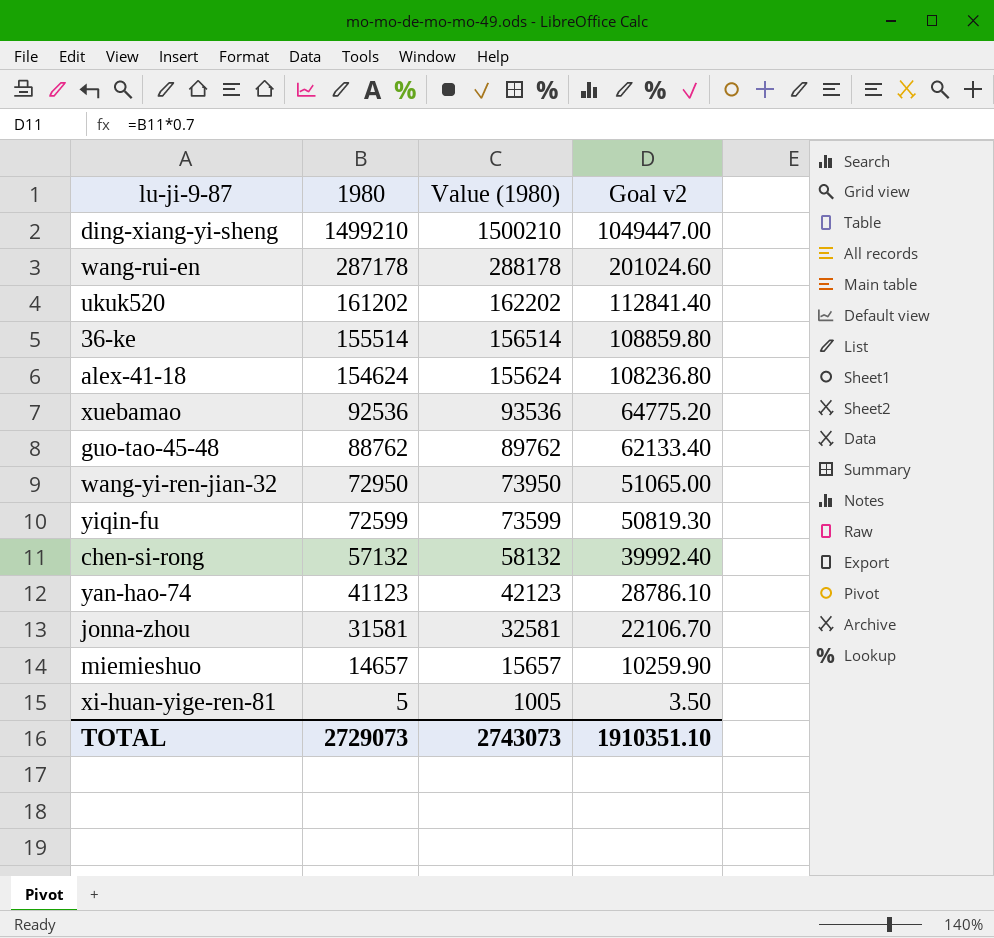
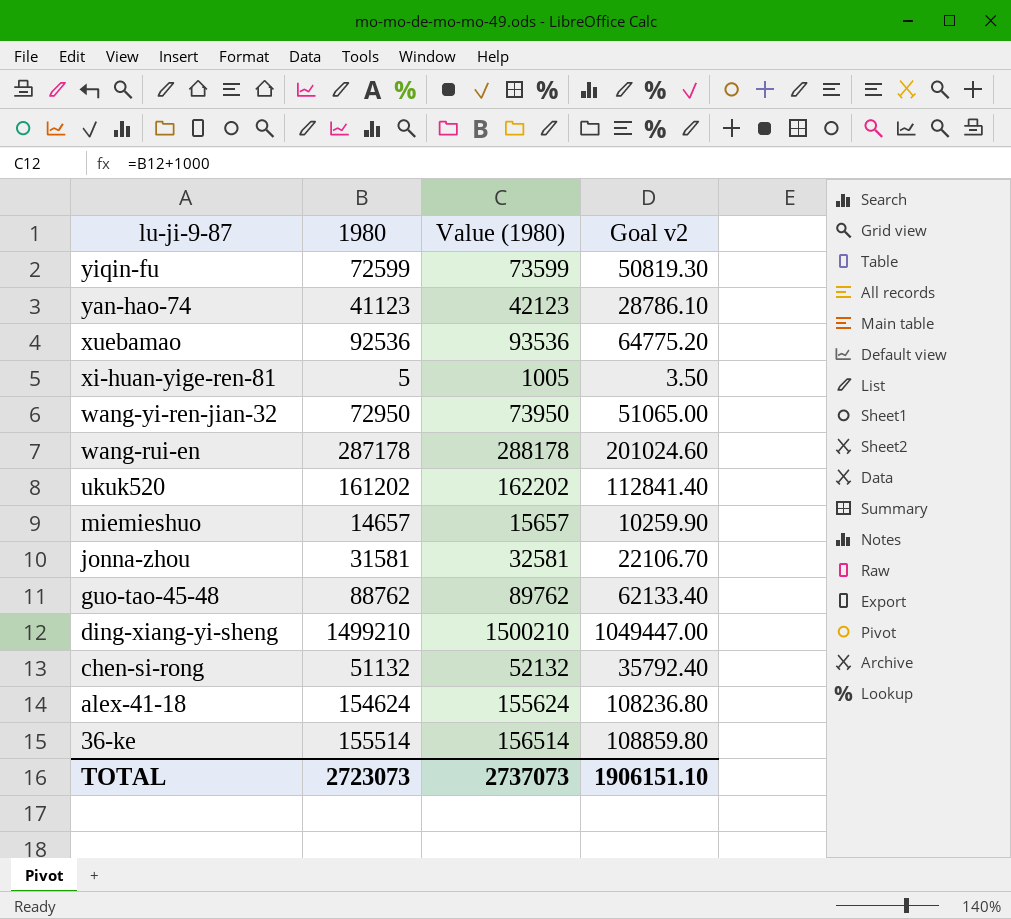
row order: 1980 descending -> lu-ji-9-87 descending
chen-si-rong | 1980: 57132 -> 51132
chen-si-rong | Value (1980): 58132 -> 52132
chen-si-rong | Goal v2: 39992.40 -> 35792.40
TOTAL | 1980: 2729073 -> 2723073
TOTAL | Value (1980): 2743073 -> 2737073
TOTAL | Goal v2: 1910351.10 -> 1906151.10

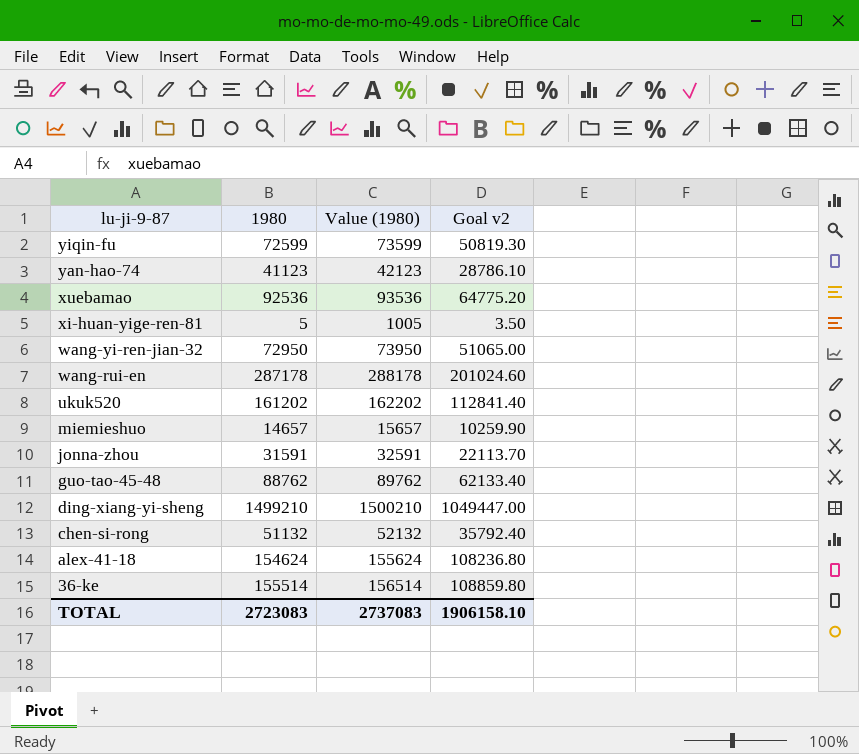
jonna-zhou | 1980: 31581 -> 31591
jonna-zhou | Value (1980): 32581 -> 32591
jonna-zhou | Goal v2: 22106.70 -> 22113.70
TOTAL | 1980: 2723073 -> 2723083
TOTAL | Value (1980): 2737073 -> 2737083
TOTAL | Goal v2: 1906151.10 -> 1906158.10

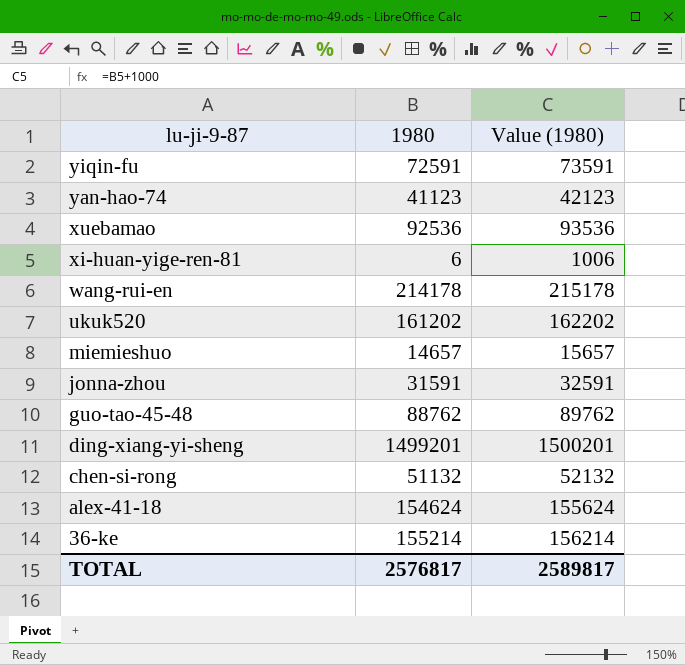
column Goal v2 | formula: [1980] * 0.7 -> none
row wang-yi-ren-jian-32: 72950 | 73950 | 51065.00 -> none
yiqin-fu | 1980: 72599 -> 72591
yiqin-fu | Value (1980): 73599 -> 73591
xi-huan-yige-ren-81 | 1980: 5 -> 6
xi-huan-yige-ren-81 | Value (1980): 1005 -> 1006
wang-rui-en | 1980: 287178 -> 214178
wang-rui-en | Value (1980): 288178 -> 215178
ding-xiang-yi-sheng | 1980: 1499210 -> 1499201
ding-xiang-yi-sheng | Value (1980): 1500210 -> 1500201
36-ke | 1980: 155514 -> 155214
36-ke | Value (1980): 156514 -> 156214
TOTAL | 1980: 2723083 -> 2576817
TOTAL | Value (1980): 2737083 -> 2589817

